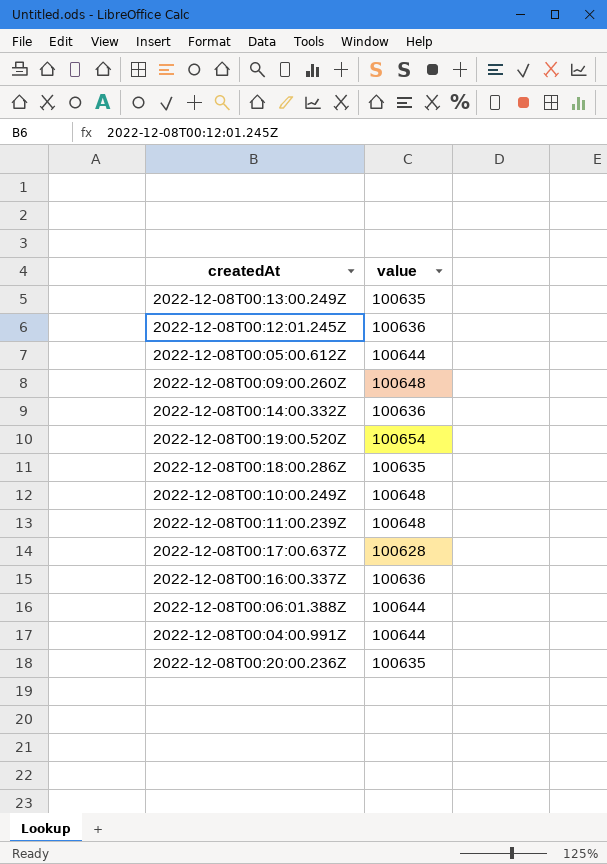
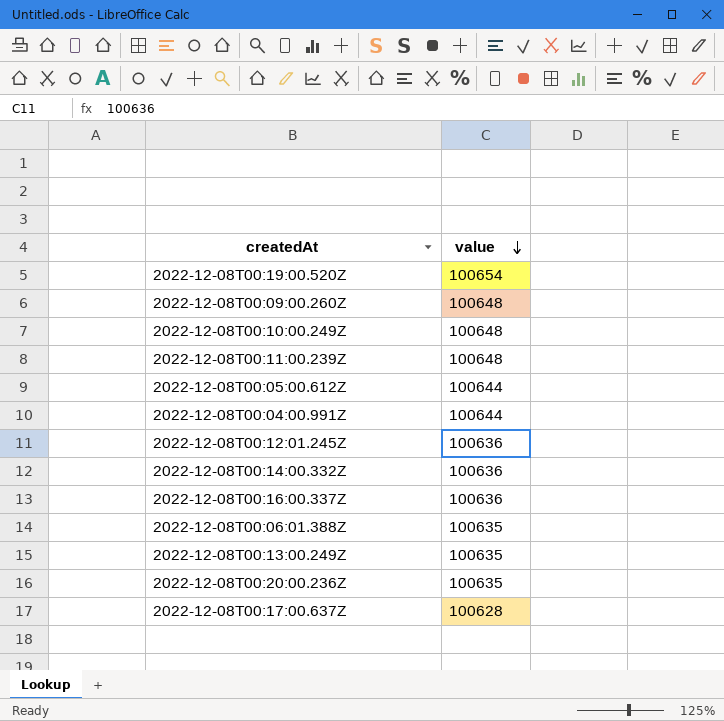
row order: none -> value descending
row 2022-12-08T00:18:00.286Z: 100635 -> none
2022-12-08T00:06:01.388Z | value: 100644 -> 100635

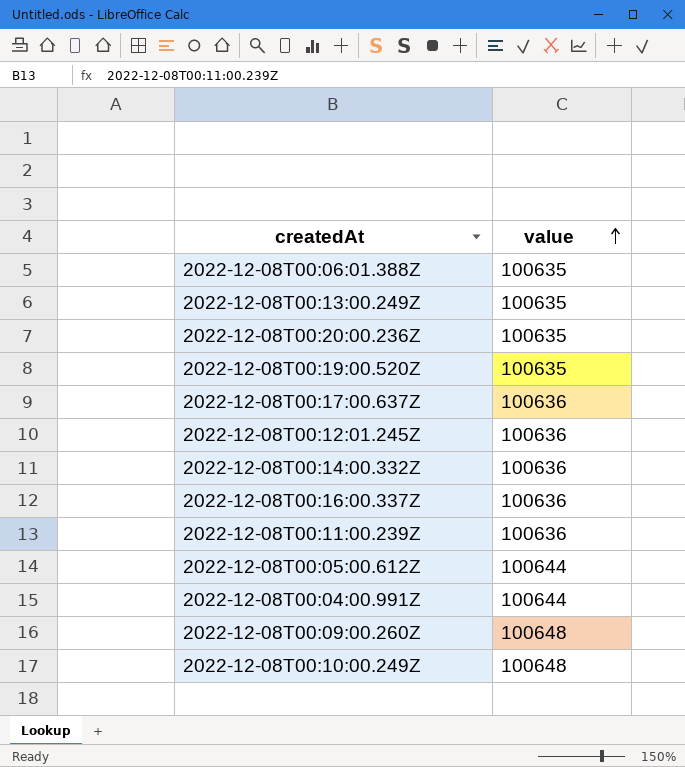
row order: value descending -> value ascending
2022-12-08T00:19:00.520Z | value: 100654 -> 100635
2022-12-08T00:17:00.637Z | value: 100628 -> 100636
2022-12-08T00:11:00.239Z | value: 100648 -> 100636

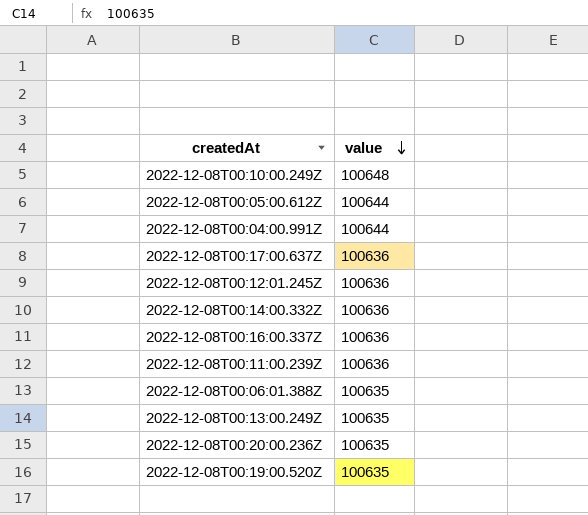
row order: value ascending -> value descending
row 2022-12-08T00:09:00.260Z: 100648 -> none

